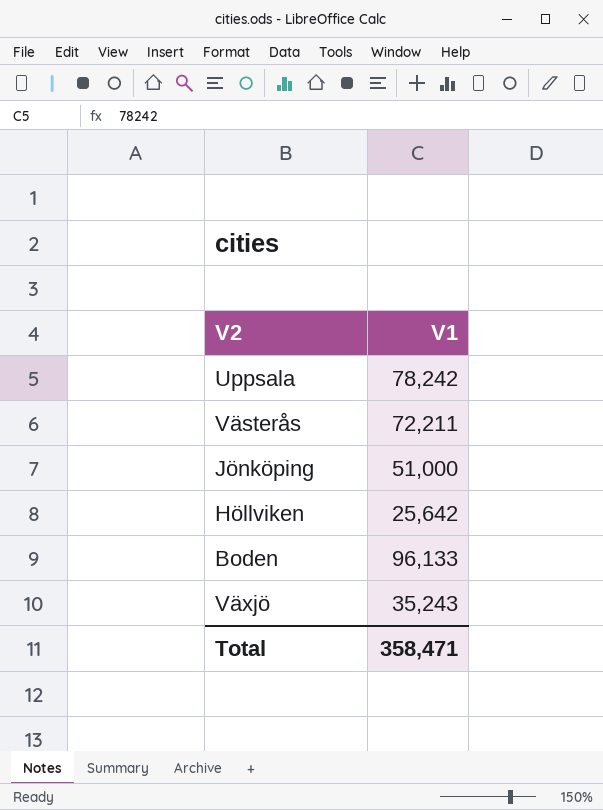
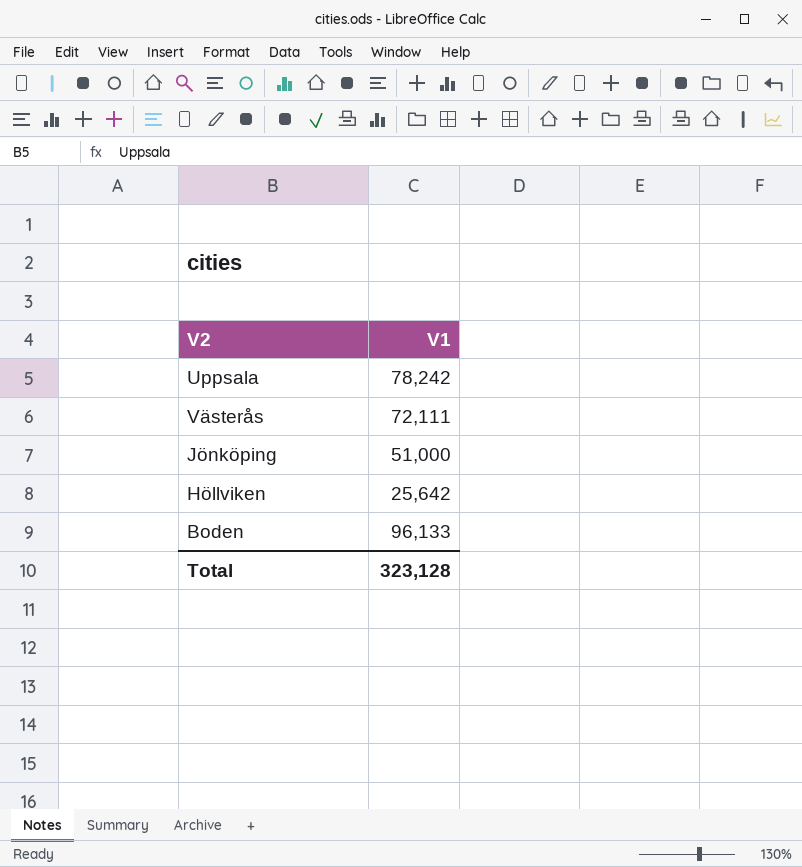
row Växjö: 35,243 -> none
Västerås | V1: 72,211 -> 72,111
Total | V1: 358,471 -> 323,128

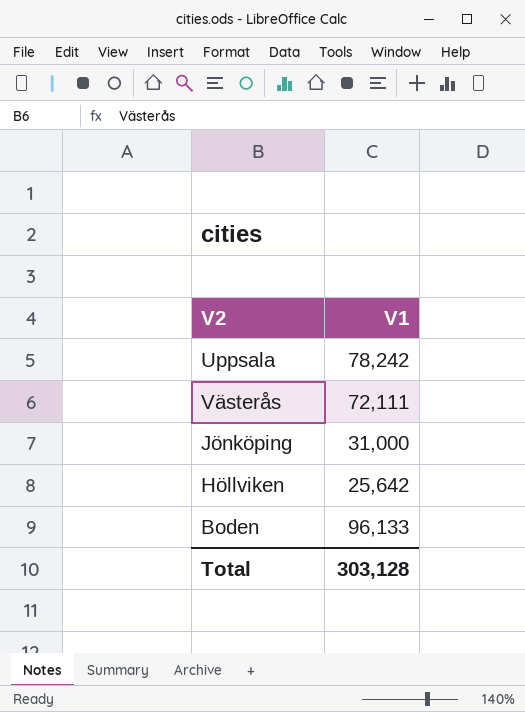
Jönköping | V1: 51,000 -> 31,000
Total | V1: 323,128 -> 303,128

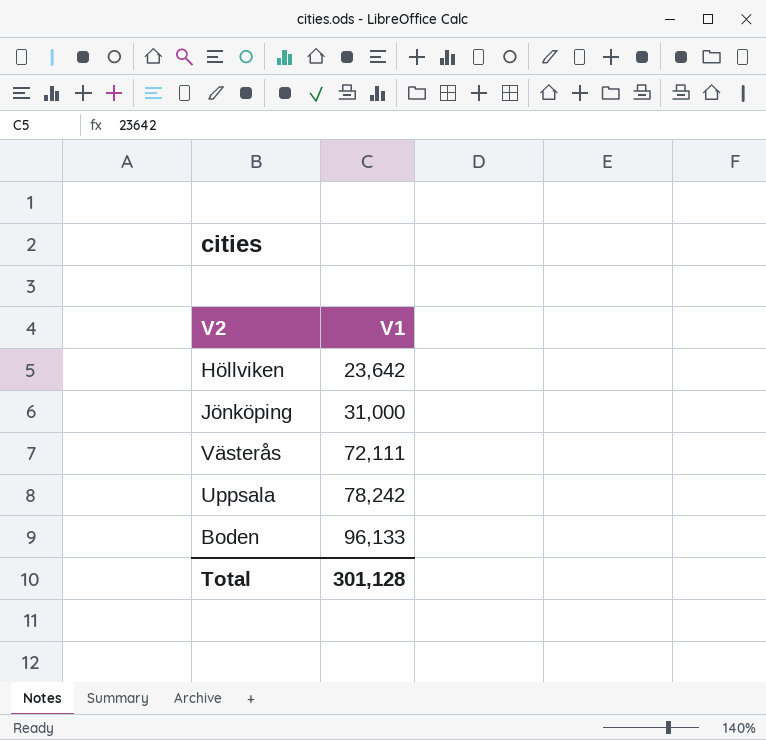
row order: none -> V1 ascending
Höllviken | V1: 25,642 -> 23,642
Total | V1: 303,128 -> 301,128

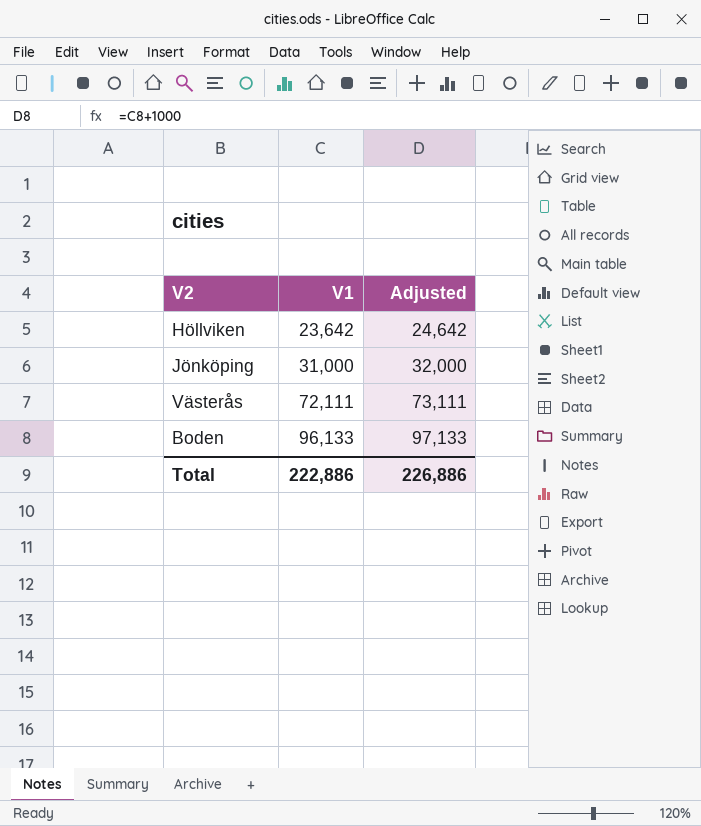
column Adjusted | formula: none -> [V1] + 1000
row Uppsala: 78,242 -> none
Total | V1: 301,128 -> 222,886

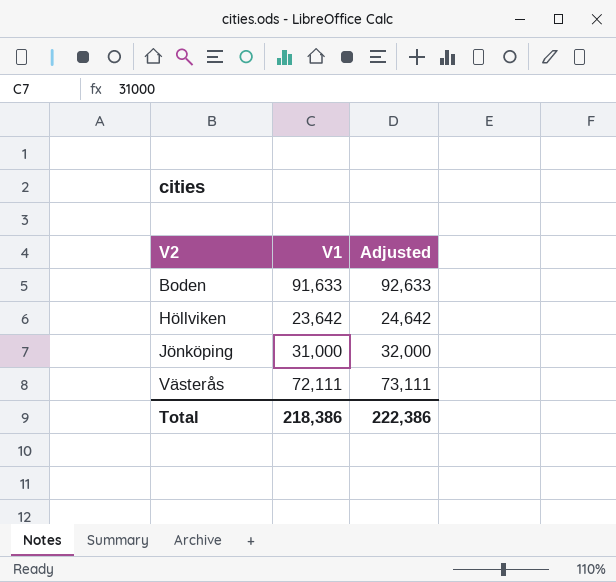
row order: V1 ascending -> V2 ascending
Boden | V1: 96,133 -> 91,633
Boden | Adjusted: 97,133 -> 92,633
Total | V1: 222,886 -> 218,386
Total | Adjusted: 226,886 -> 222,386

